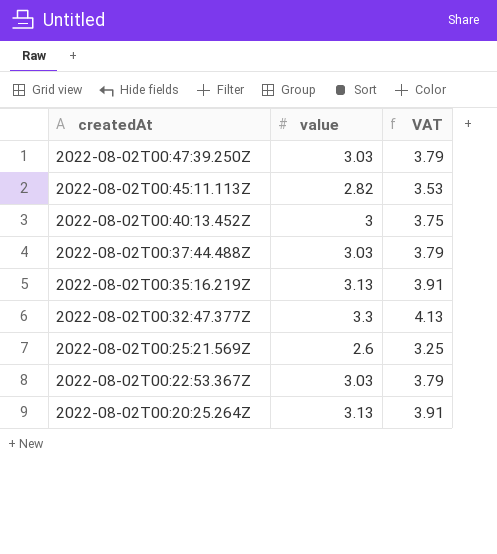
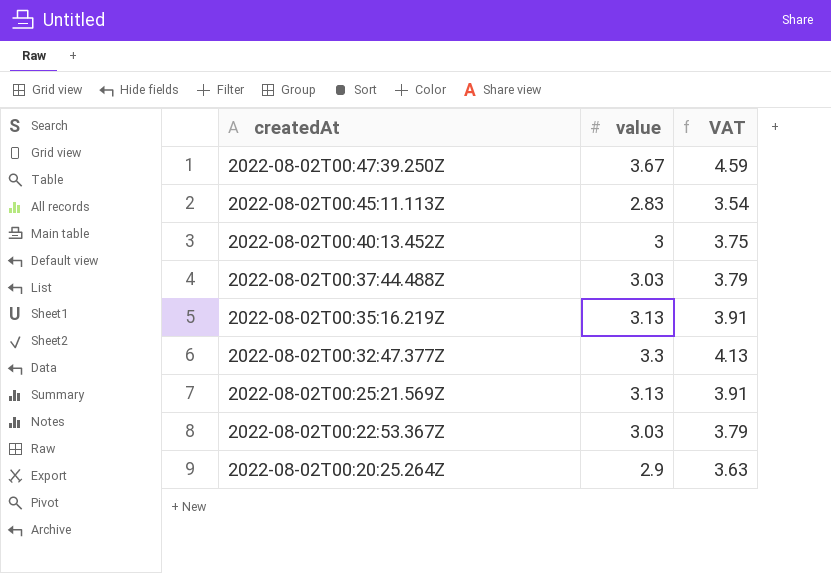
2022-08-02T00:47:39.250Z | value: 3.03 -> 3.67
2022-08-02T00:47:39.250Z | VAT: 3.79 -> 4.59
2022-08-02T00:45:11.113Z | value: 2.82 -> 2.83
2022-08-02T00:45:11.113Z | VAT: 3.53 -> 3.54
2022-08-02T00:25:21.569Z | value: 2.6 -> 3.13
2022-08-02T00:25:21.569Z | VAT: 3.25 -> 3.91
2022-08-02T00:20:25.264Z | value: 3.13 -> 2.9
2022-08-02T00:20:25.264Z | VAT: 3.91 -> 3.63

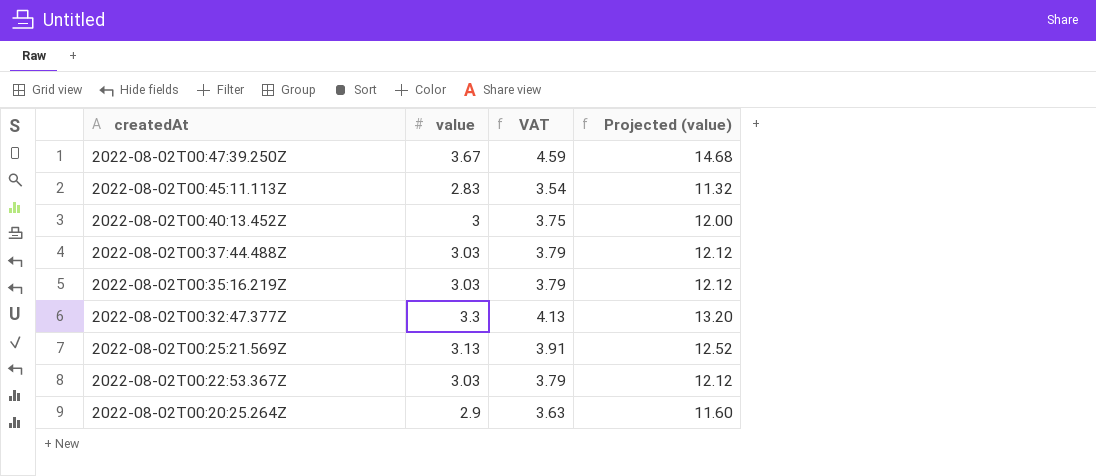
column Projected (value) | formula: none -> [value] * 4
2022-08-02T00:35:16.219Z | value: 3.13 -> 3.03
2022-08-02T00:35:16.219Z | VAT: 3.91 -> 3.79

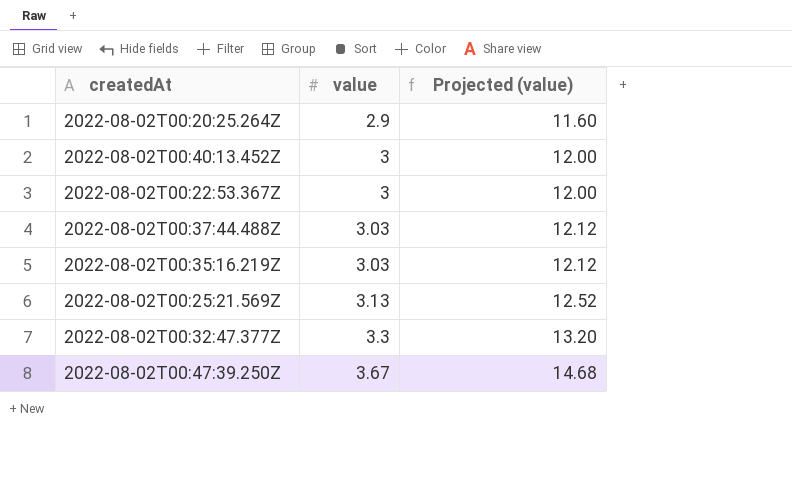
row order: createdAt descending -> value ascending
column VAT | formula: [value] * 1.25 -> none
row 2022-08-02T00:45:11.113Z: 2.83 | 3.54 | 11.32 -> none
2022-08-02T00:22:53.367Z | value: 3.03 -> 3
2022-08-02T00:22:53.367Z | Projected (value): 12.12 -> 12.00

